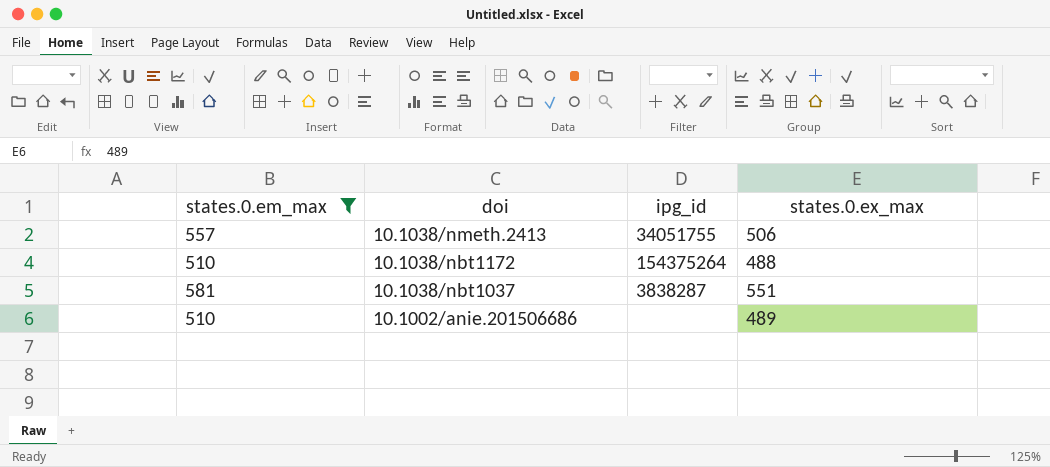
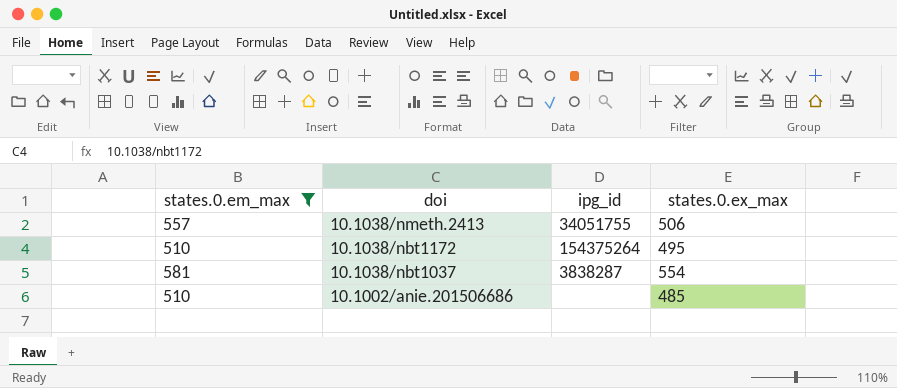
10.1038/nbt1172 | states.0.ex_max: 488 -> 495
10.1038/nbt1037 | states.0.ex_max: 551 -> 554
10.1002/anie.201506686 | states.0.ex_max: 489 -> 485

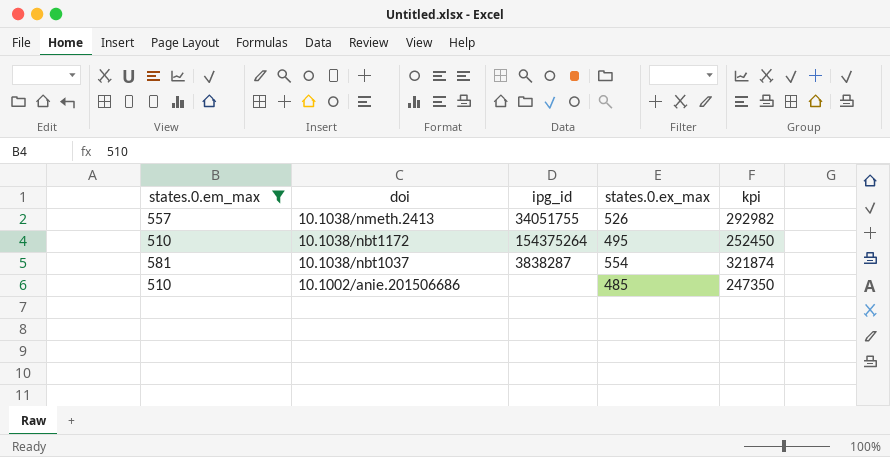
column kpi | formula: none -> [states.0.em_max] * [states.0.ex_max]
10.1038/nmeth.2413 | states.0.ex_max: 506 -> 526

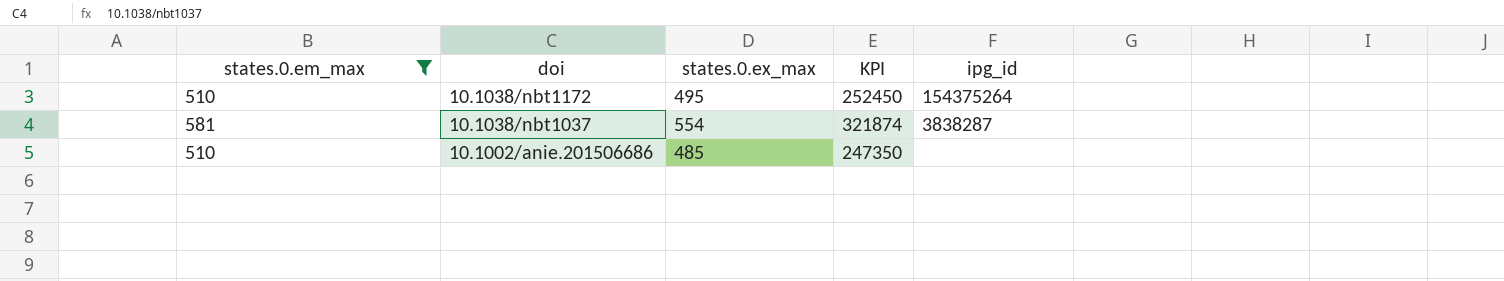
column name: kpi -> KPI
column ipg_id | position: 3 -> 5
row 10.1038/nmeth.2413: 557 | 34051755 | 526 | 292982 -> none

